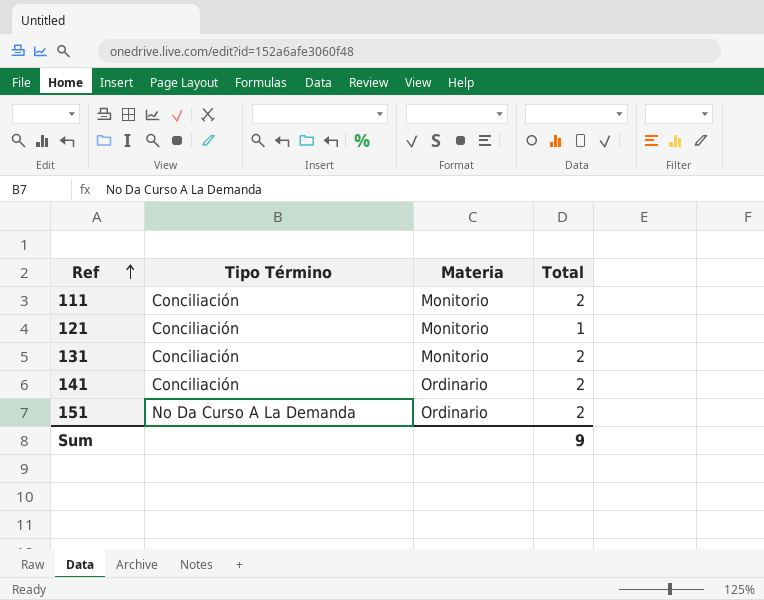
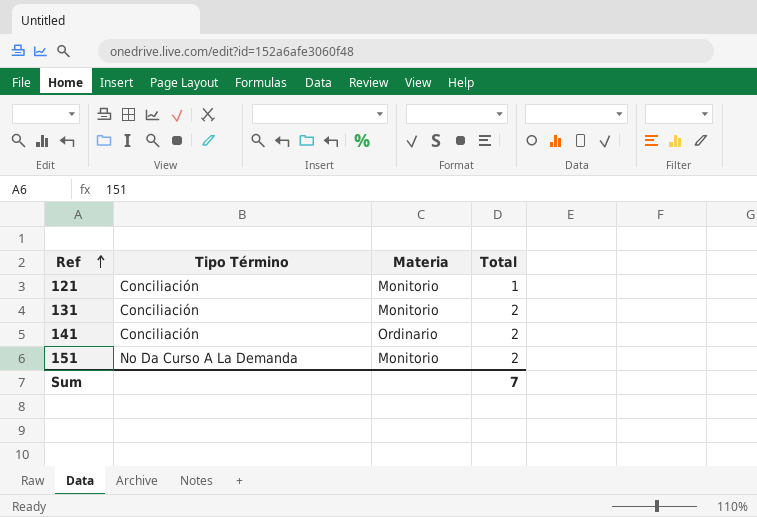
row 111: Conciliación | Monitorio | 2 -> none
151 | Materia: Ordinario -> Monitorio
Sum | Total: 9 -> 7

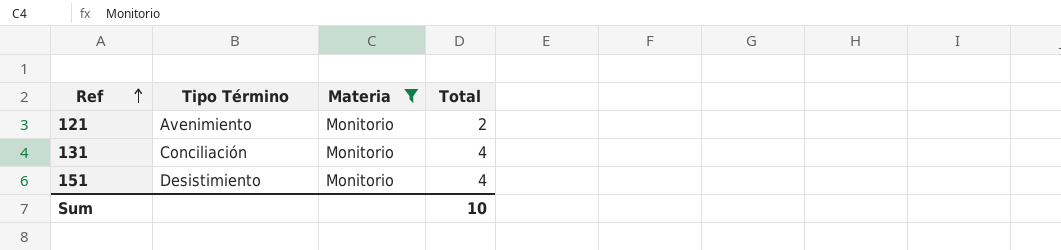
filter: none -> Materia = Monitorio
121 | Tipo Término: Conciliación -> Avenimiento
121 | Total: 1 -> 2
131 | Total: 2 -> 4
151 | Tipo Término: No Da Curso A La Demanda -> Desistimiento
151 | Total: 2 -> 4
Sum | Total: 7 -> 10

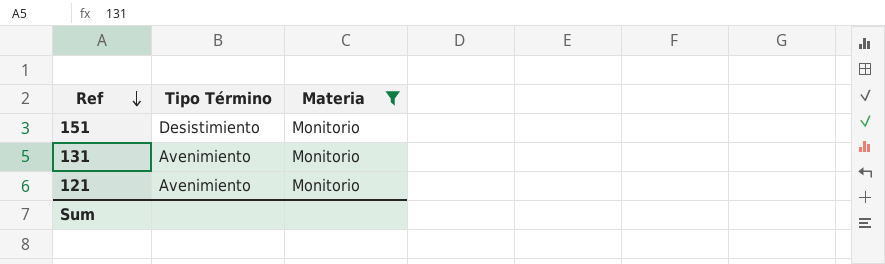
row order: Ref ascending -> Ref descending
column Total | position: 4 -> none
131 | Tipo Término: Conciliación -> Avenimiento

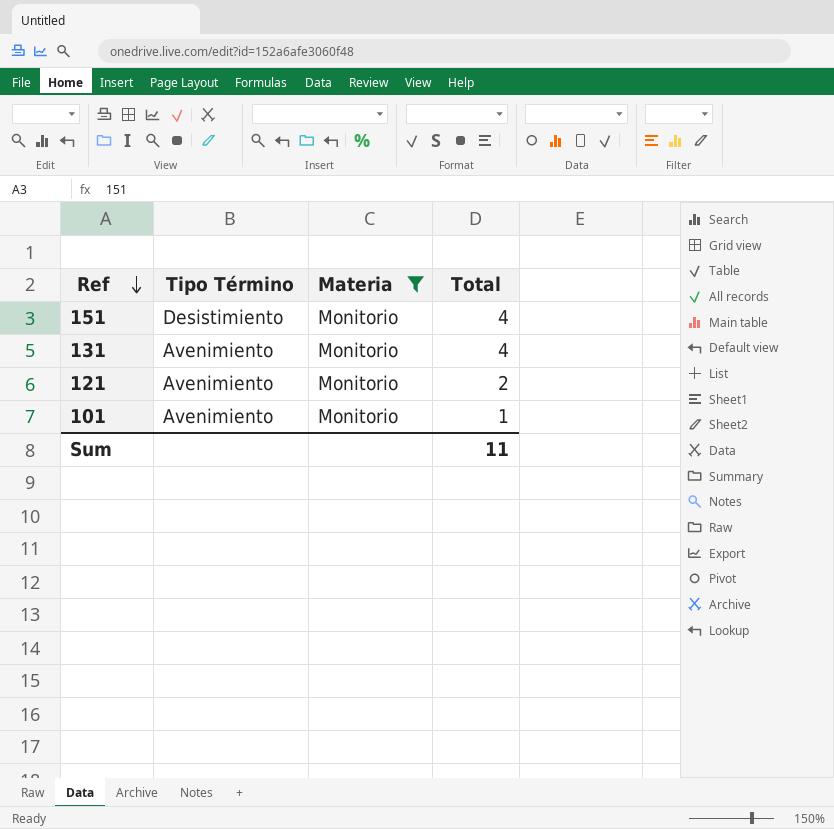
column Total | position: none -> 4
row 101: none -> Avenimiento | Monitorio | 1

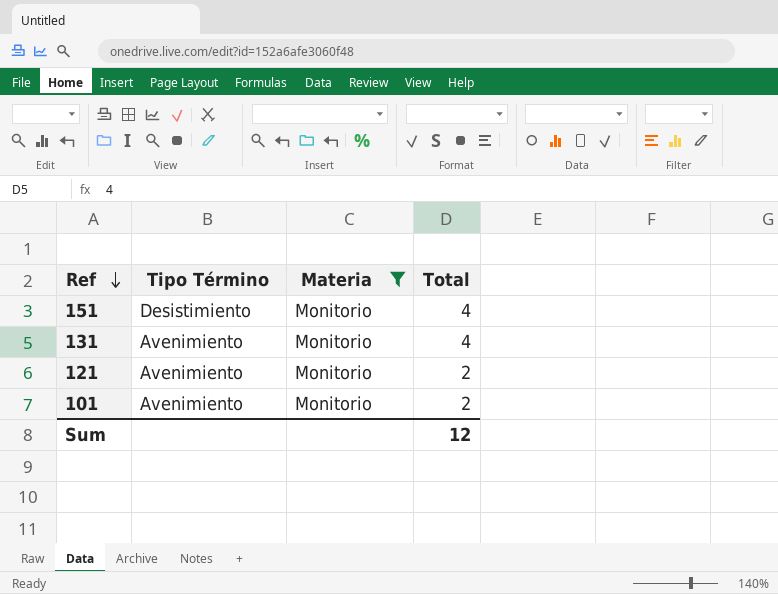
101 | Total: 1 -> 2
Sum | Total: 11 -> 12

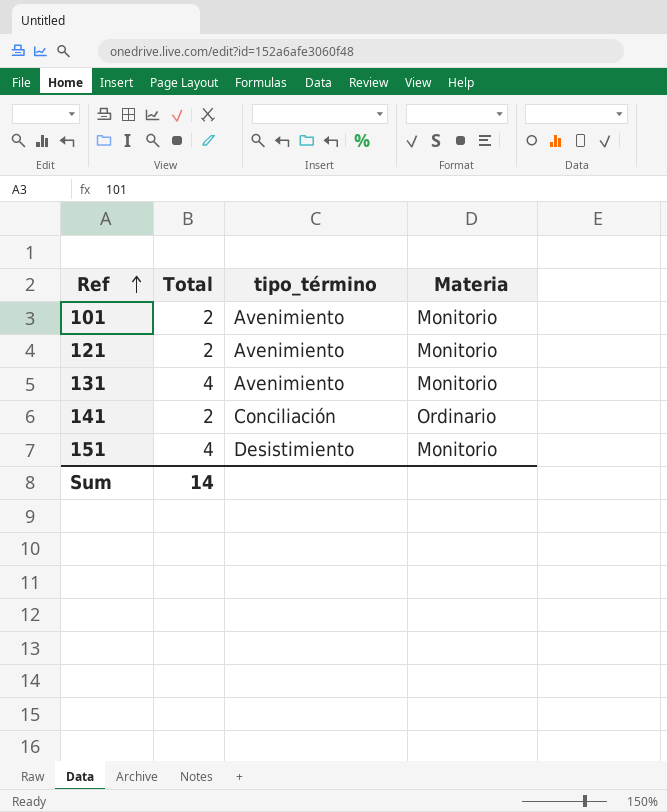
filter: Materia = Monitorio -> none
row order: Ref descending -> Ref ascending
column Total | position: 4 -> 2
column name: Tipo Término -> tipo_término
Sum | Total: 12 -> 14

